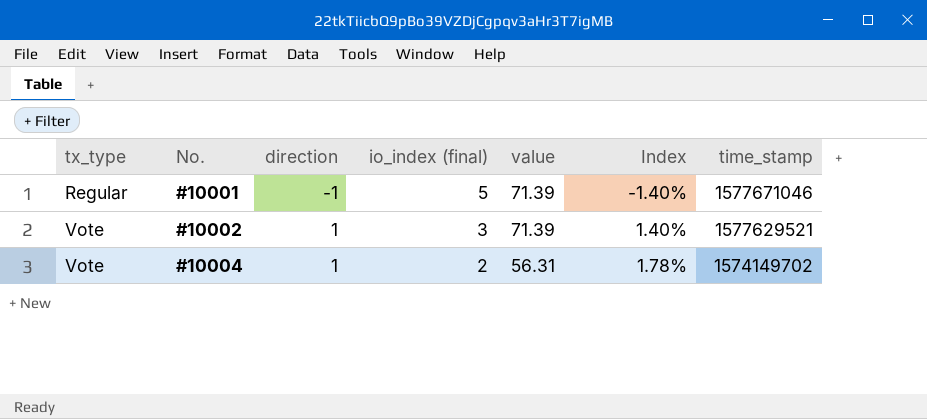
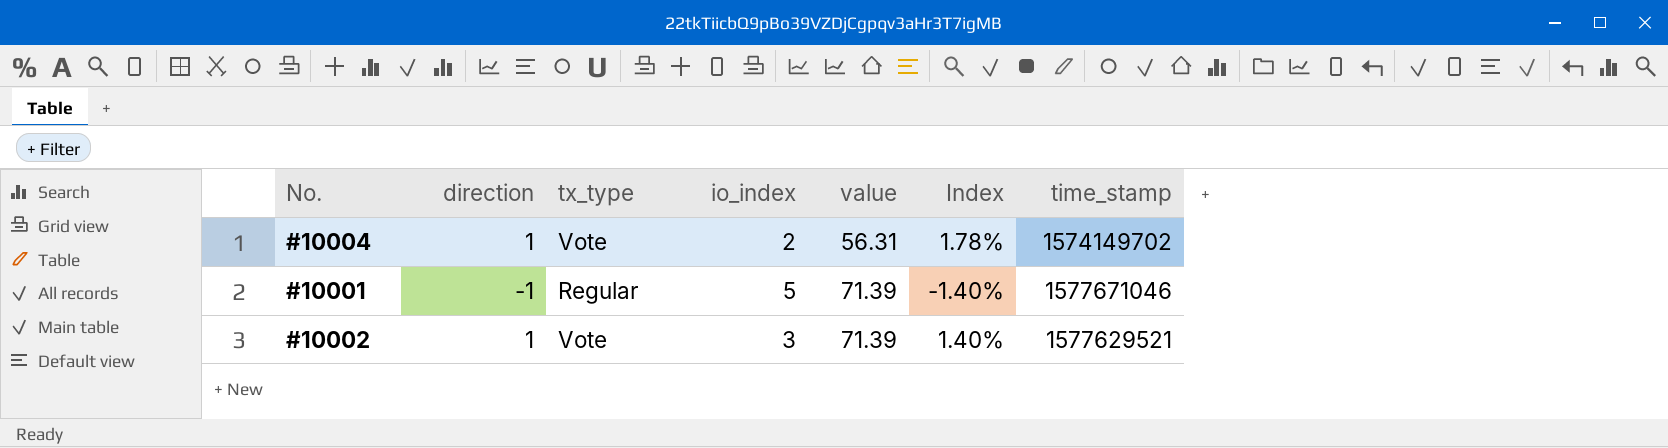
row order: tx_type ascending -> value ascending
column tx_type | position: 1 -> 3
column name: io_index (final) -> io_index

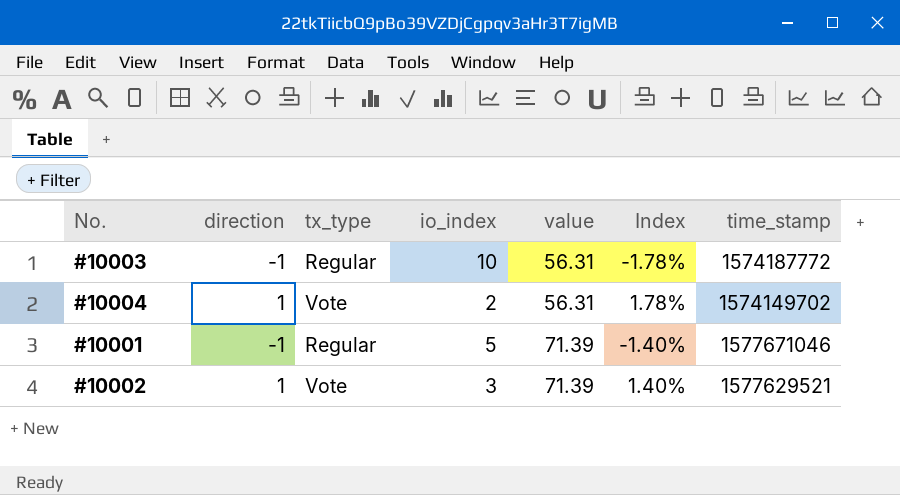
row #10003: none -> -1 | Regular | 10 | 56.31 | -1.78% | 1574187772

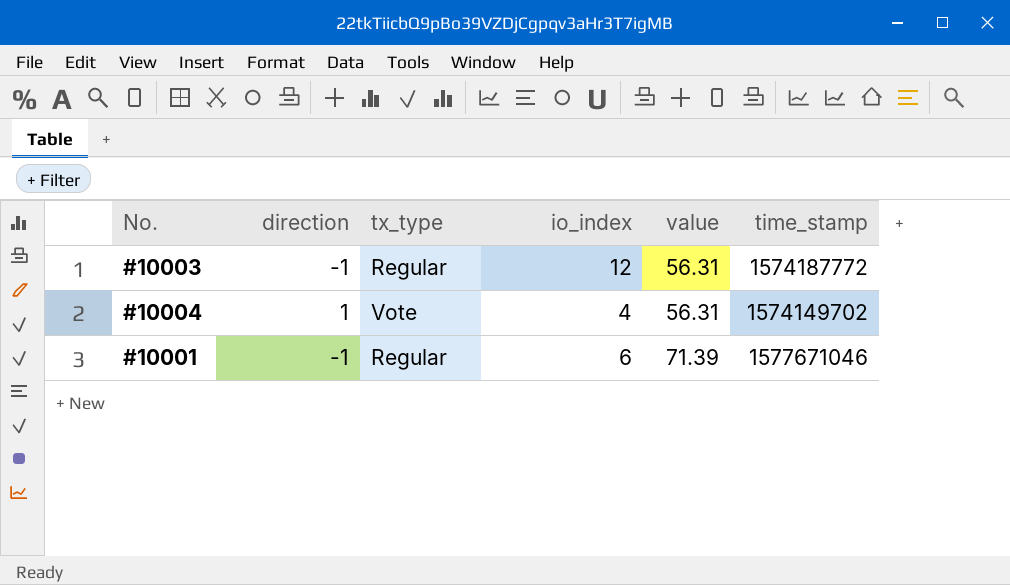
column Index | formula: [direction] / [value] -> none
row #10002: 1 | Vote | 3 | 71.39 | 1.40% | 1577629521 -> none
#10003 | io_index: 10 -> 12
#10004 | io_index: 2 -> 4
#10001 | io_index: 5 -> 6

